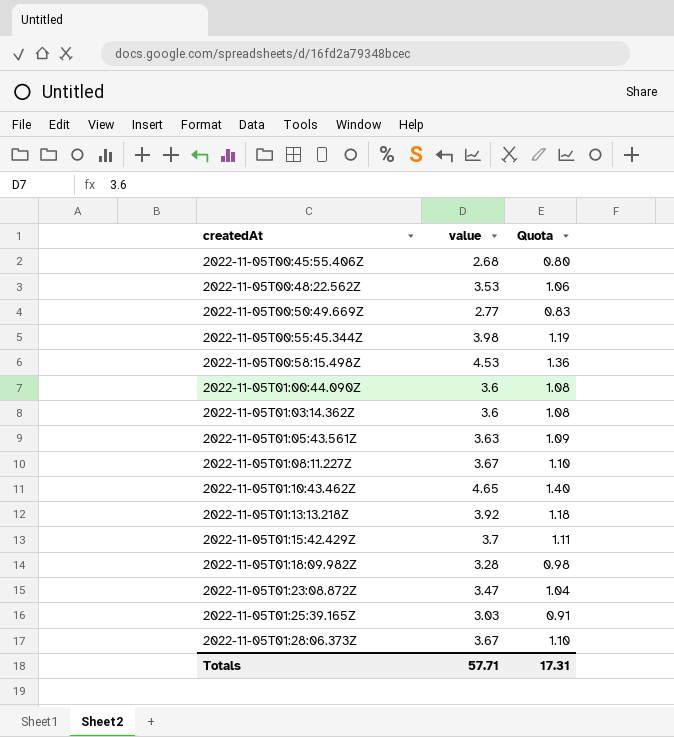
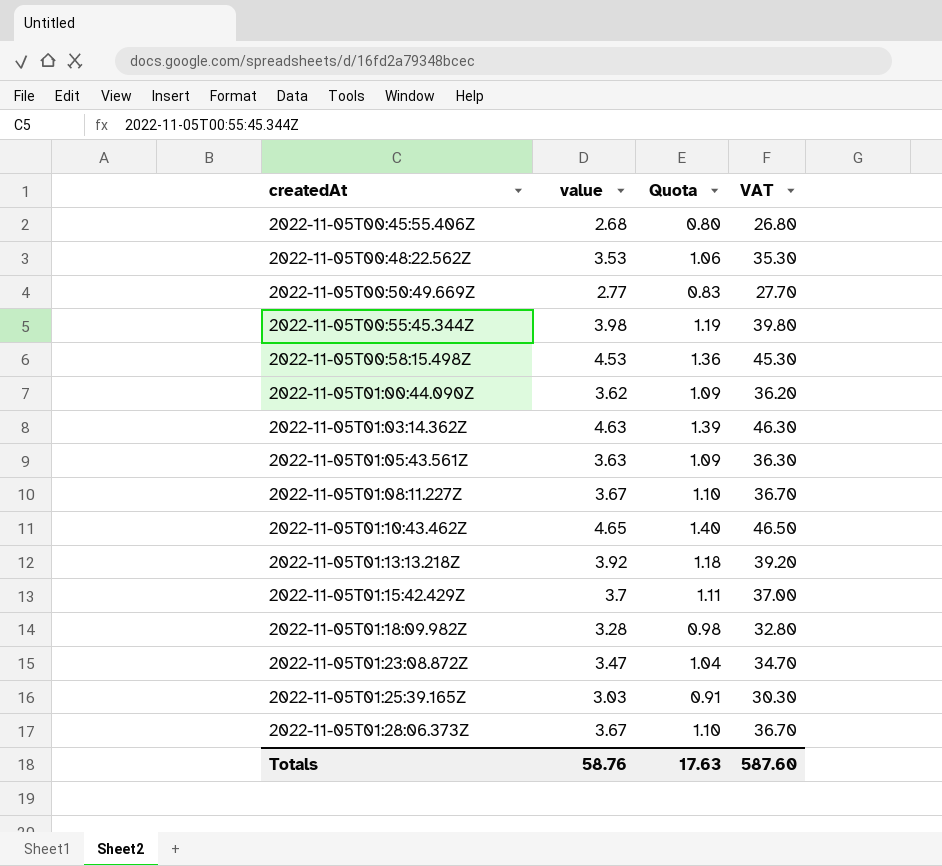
column VAT | formula: none -> [value] * 10
2022-11-05T01:00:44.090Z | value: 3.6 -> 3.62
2022-11-05T01:00:44.090Z | Quota: 1.08 -> 1.09
2022-11-05T01:03:14.362Z | value: 3.6 -> 4.63
2022-11-05T01:03:14.362Z | Quota: 1.08 -> 1.39
Totals | value: 57.71 -> 58.76
Totals | Quota: 17.31 -> 17.63

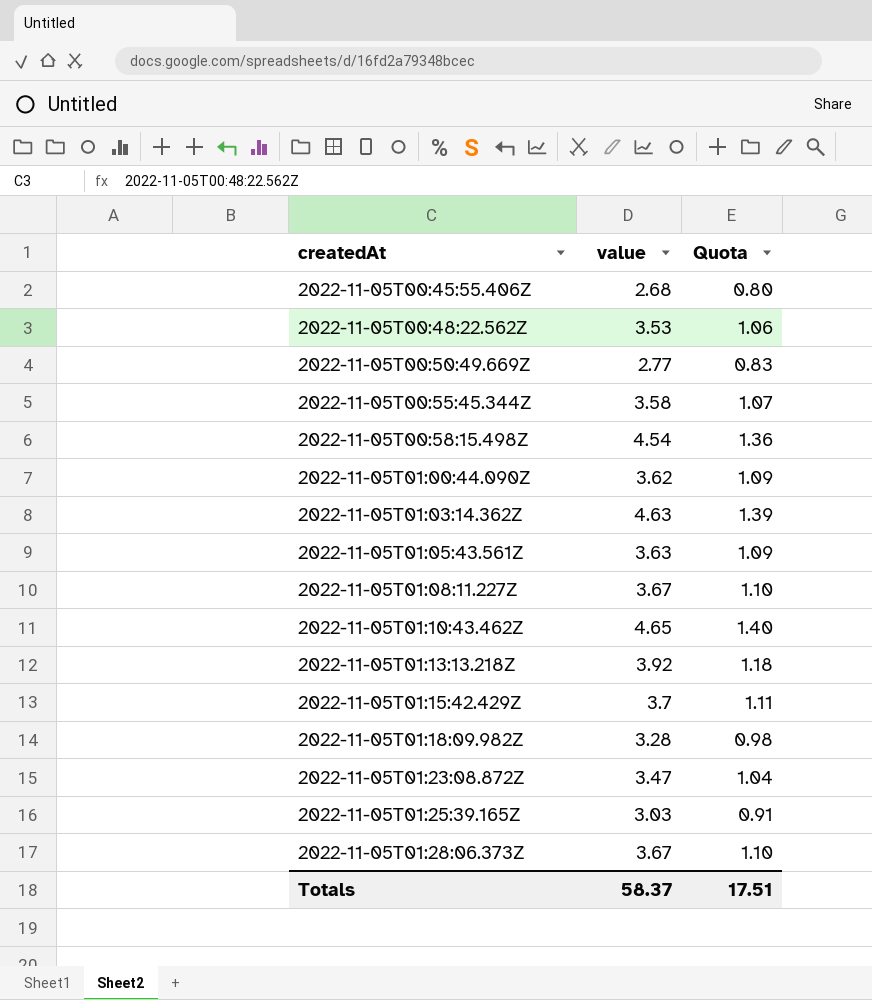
column VAT | formula: [value] * 10 -> none
2022-11-05T00:55:45.344Z | value: 3.98 -> 3.58
2022-11-05T00:55:45.344Z | Quota: 1.19 -> 1.07
2022-11-05T00:58:15.498Z | value: 4.53 -> 4.54
Totals | value: 58.76 -> 58.37
Totals | Quota: 17.63 -> 17.51

